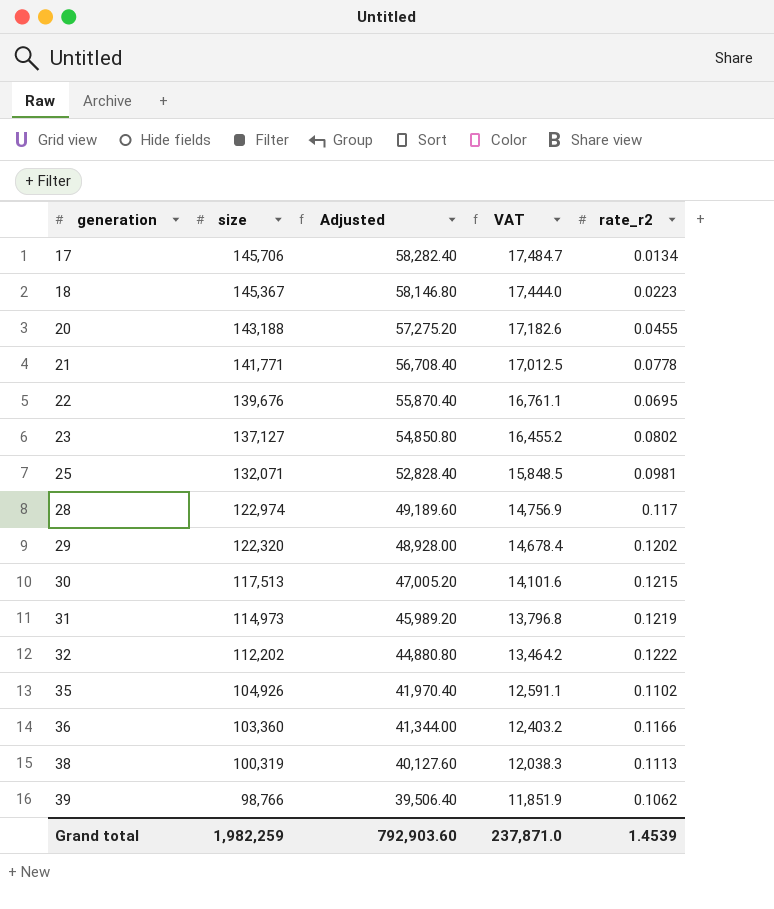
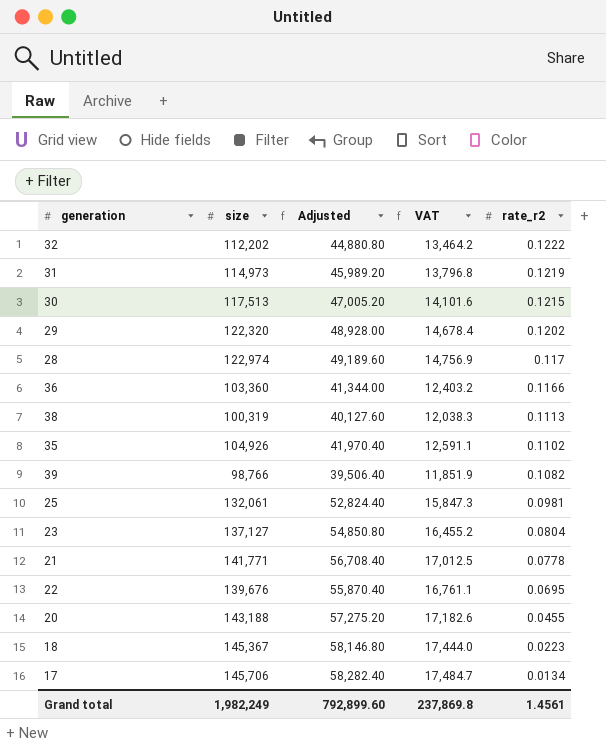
row order: generation ascending -> rate_r2 descending
39 | rate_r2: 0.1062 -> 0.1082
25 | size: 132,071 -> 132,061
25 | Adjusted: 52,828.40 -> 52,824.40
25 | VAT: 15,848.5 -> 15,847.3
23 | rate_r2: 0.0802 -> 0.0804
Grand total | size: 1,982,259 -> 1,982,249
Grand total | Adjusted: 792,903.60 -> 792,899.60
Grand total | VAT: 237,871.0 -> 237,869.8
Grand total | rate_r2: 1.4539 -> 1.4561

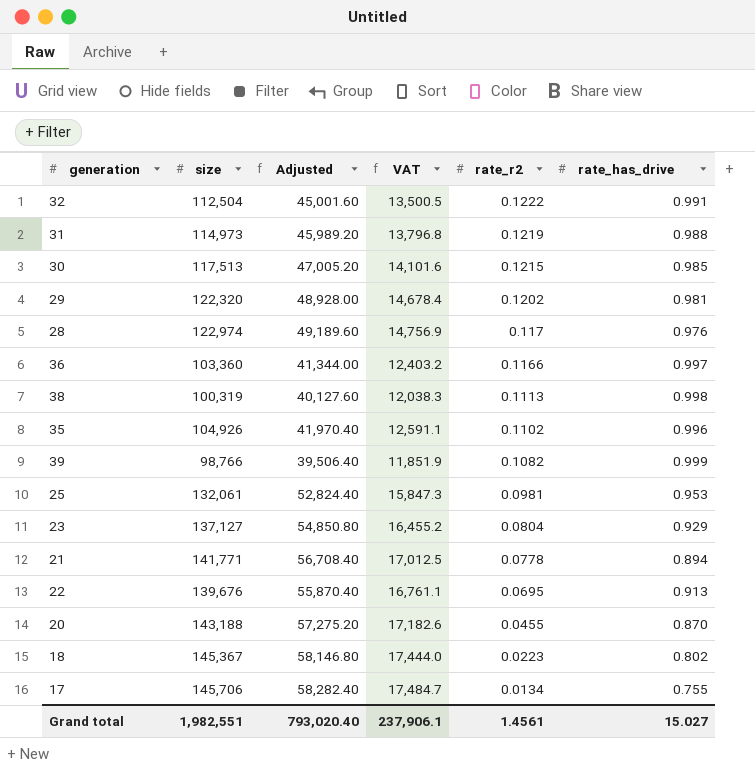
column rate_has_drive | position: none -> 6
32 | size: 112,202 -> 112,504
32 | Adjusted: 44,880.80 -> 45,001.60
32 | VAT: 13,464.2 -> 13,500.5
Grand total | size: 1,982,249 -> 1,982,551
Grand total | Adjusted: 792,899.60 -> 793,020.40
Grand total | VAT: 237,869.8 -> 237,906.1

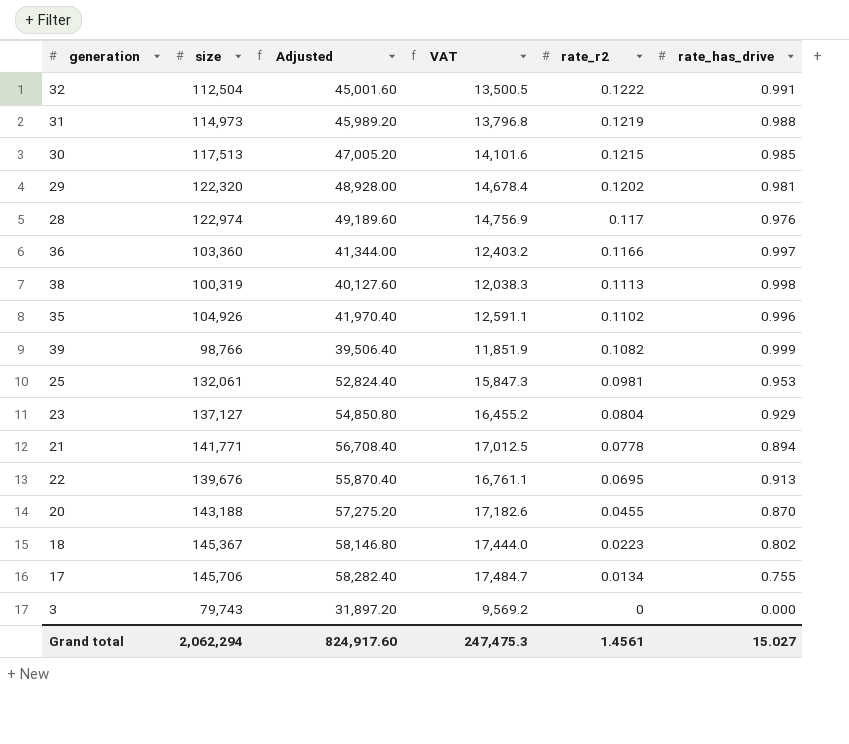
row 3: none -> 79,743 | 31,897.20 | 9,569.2 | 0 | 0.000
Grand total | size: 1,982,551 -> 2,062,294
Grand total | Adjusted: 793,020.40 -> 824,917.60
Grand total | VAT: 237,906.1 -> 247,475.3

